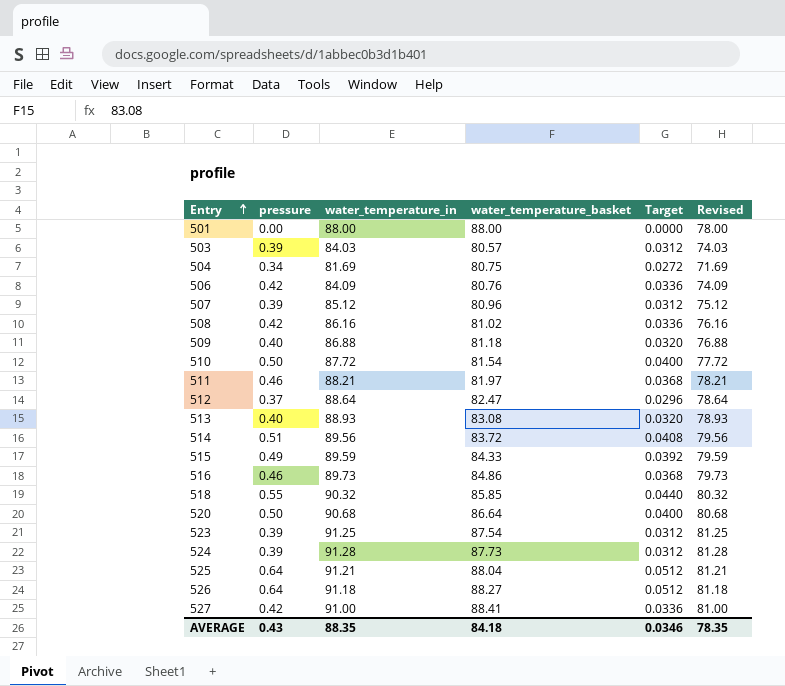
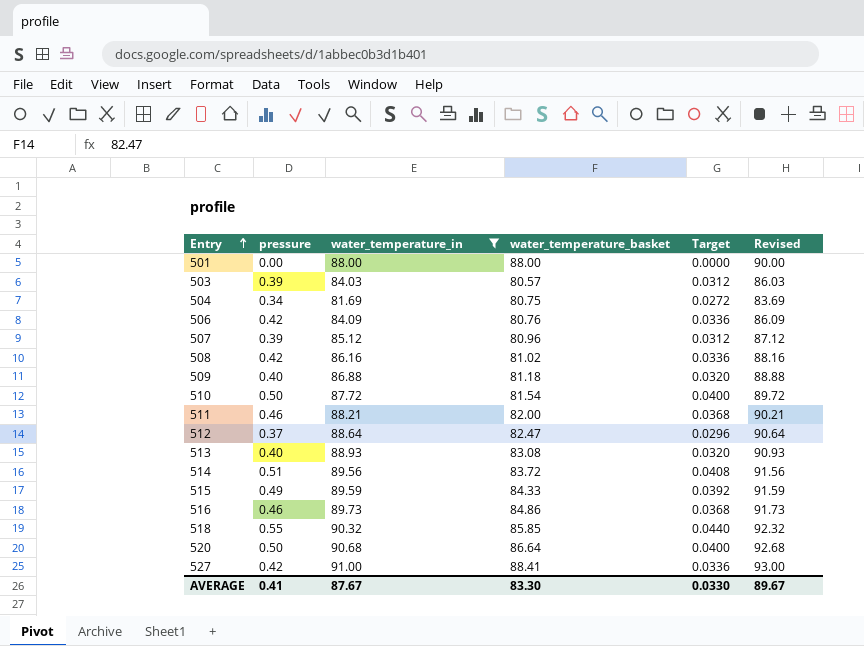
filter: none -> water_temperature_in <= 91.00
column Revised | formula: [water_temperature_in] - 10 -> [water_temperature_in] + 2
511 | water_temperature_basket: 81.97 -> 82.00
AVERAGE | pressure: 0.43 -> 0.41
AVERAGE | water_temperature_in: 88.35 -> 87.67
AVERAGE | water_temperature_basket: 84.18 -> 83.30
AVERAGE | Target: 0.0346 -> 0.0330
AVERAGE | Revised: 78.35 -> 89.67

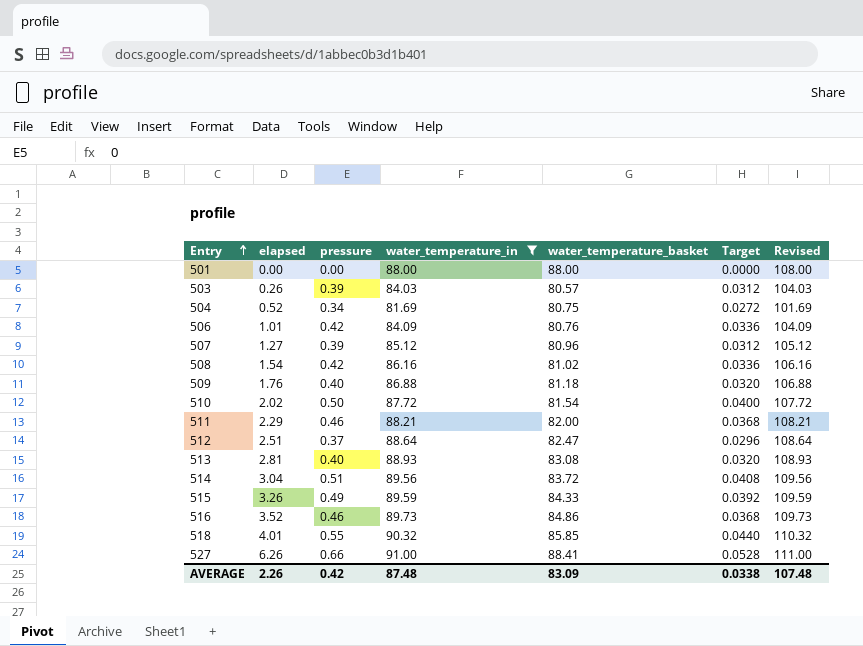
column elapsed | position: none -> 2
column Revised | formula: [water_temperature_in] + 2 -> [water_temperature_in] + 20
row 520: 0.50 | 90.68 | 86.64 | 0.0400 | 92.68 -> none
527 | pressure: 0.42 -> 0.66
527 | Target: 0.0336 -> 0.0528
AVERAGE | pressure: 0.41 -> 0.42
AVERAGE | water_temperature_in: 87.67 -> 87.48
AVERAGE | water_temperature_basket: 83.30 -> 83.09
AVERAGE | Target: 0.0330 -> 0.0338
AVERAGE | Revised: 89.67 -> 107.48

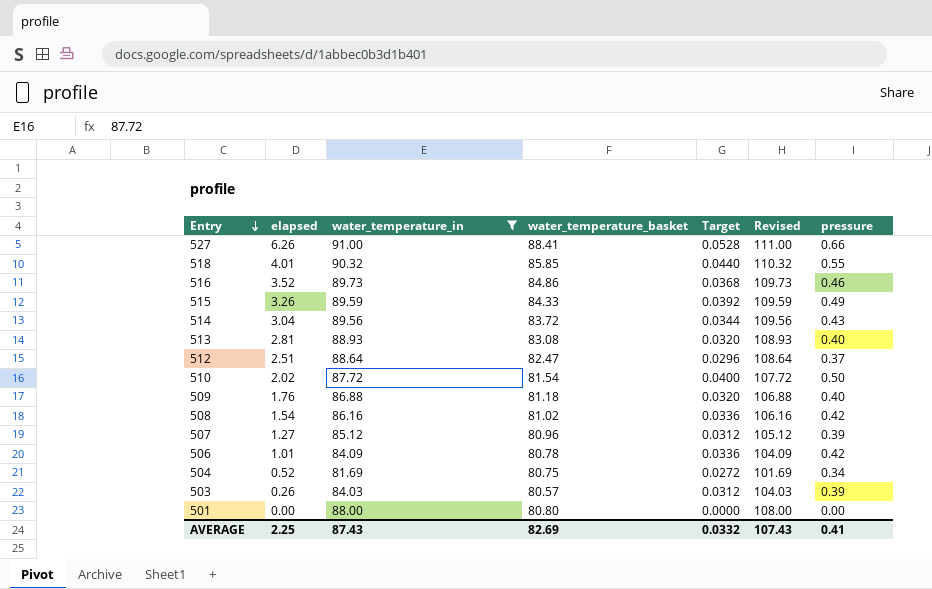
row order: Entry ascending -> Entry descending
column pressure | position: 3 -> 7
row 511: 2.29 | 0.46 | 88.21 | 82.00 | 0.0368 | 108.21 -> none
514 | Target: 0.0408 -> 0.0344
514 | pressure: 0.51 -> 0.43
506 | water_temperature_basket: 80.76 -> 80.78
501 | water_temperature_basket: 88.00 -> 80.80
AVERAGE | elapsed: 2.26 -> 2.25
AVERAGE | water_temperature_in: 87.48 -> 87.43
AVERAGE | water_temperature_basket: 83.09 -> 82.69
AVERAGE | Target: 0.0338 -> 0.0332
AVERAGE | Revised: 107.48 -> 107.43
AVERAGE | pressure: 0.42 -> 0.41

